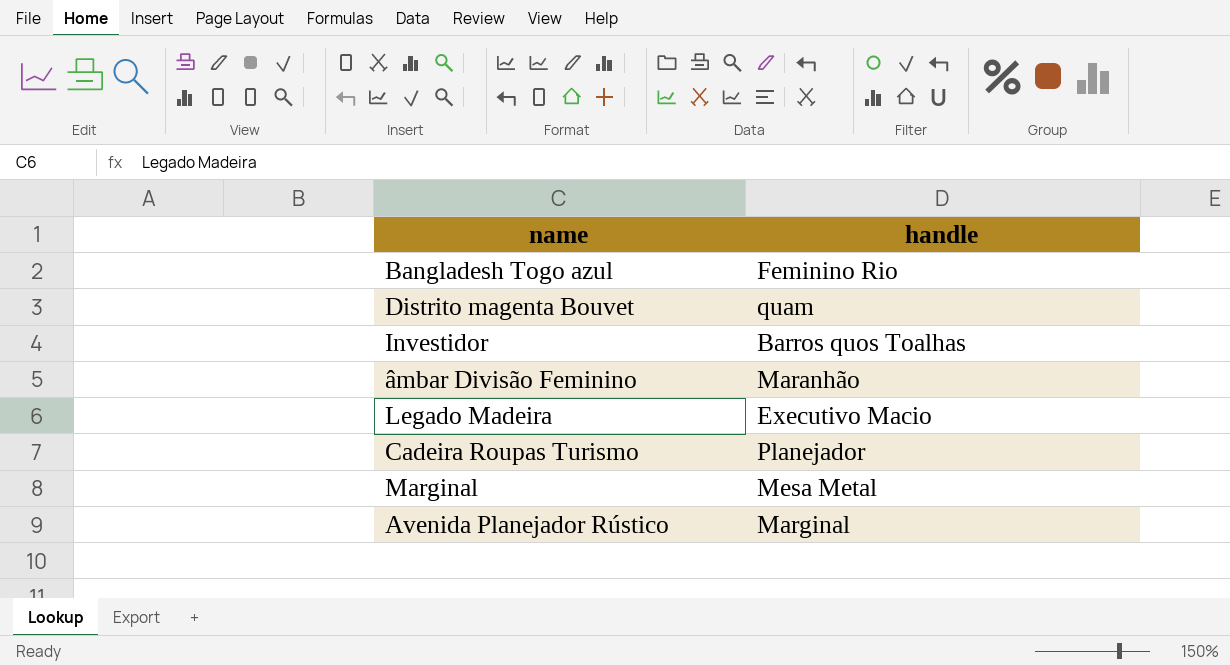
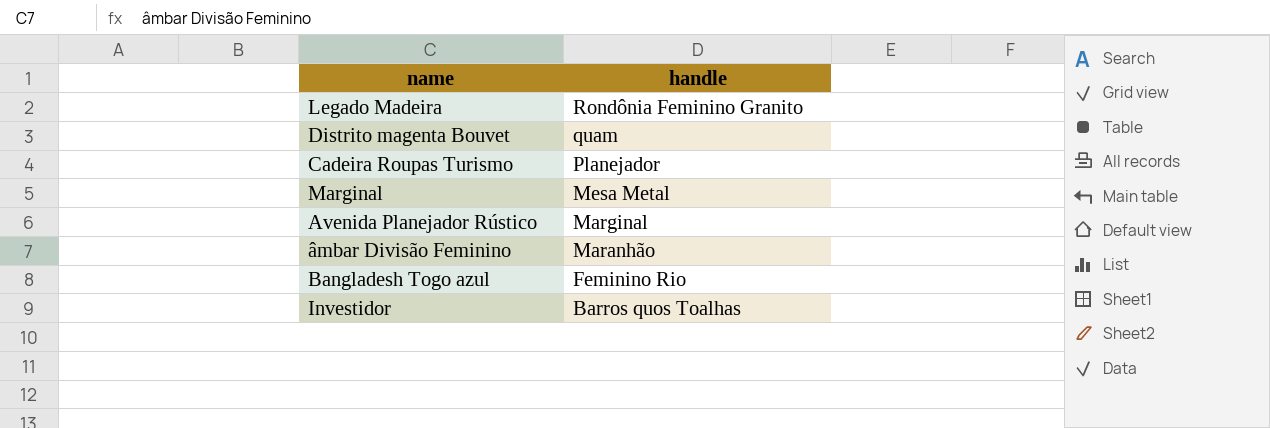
row order: none -> handle descending
Legado Madeira | handle: Executivo Macio -> Rondônia Feminino Granito

